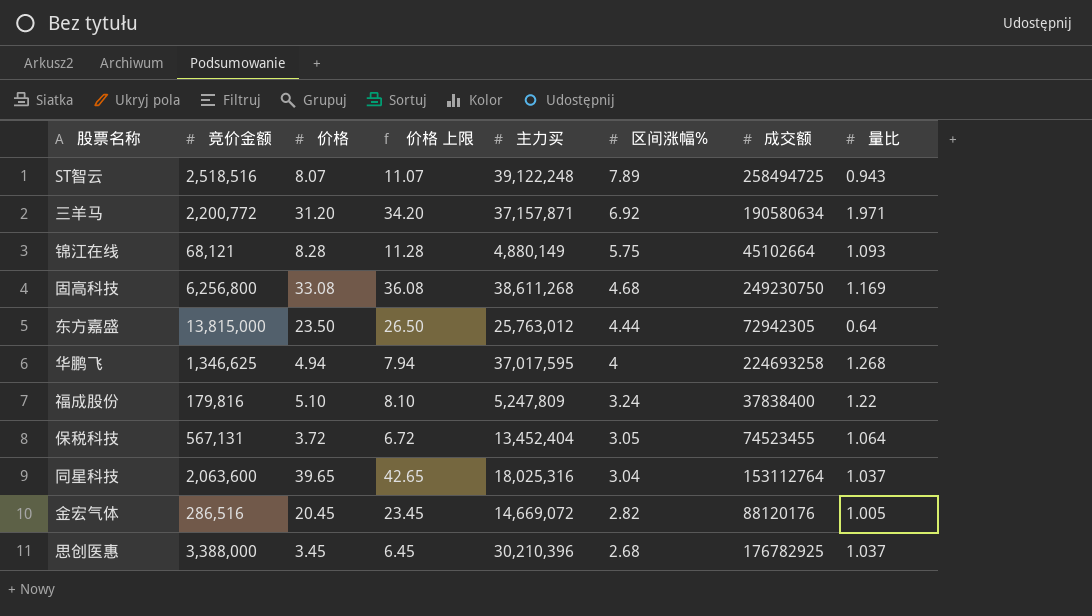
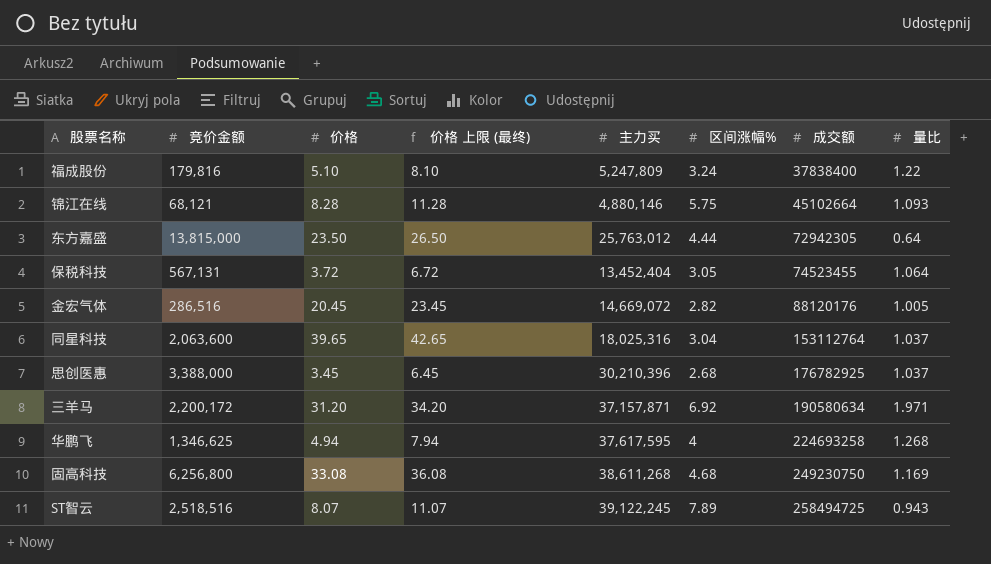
row order: 区间涨幅% descending -> 成交额 ascending
column name: 价格 上限 -> 价格 上限 (最终)
锦江在线 | 主力买: 4,880,149 -> 4,880,146
三羊马 | 竞价金额: 2,200,772 -> 2,200,172
华鹏飞 | 主力买: 37,017,595 -> 37,617,595
ST智云 | 主力买: 39,122,248 -> 39,122,245

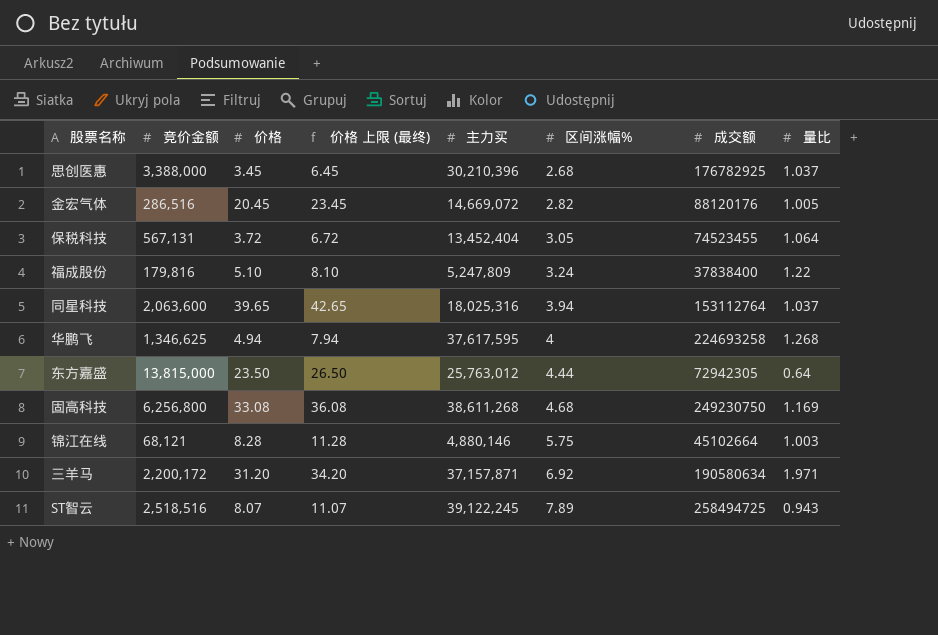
row order: 成交额 ascending -> 区间涨幅% ascending
同星科技 | 区间涨幅%: 3.04 -> 3.94
锦江在线 | 量比: 1.093 -> 1.003

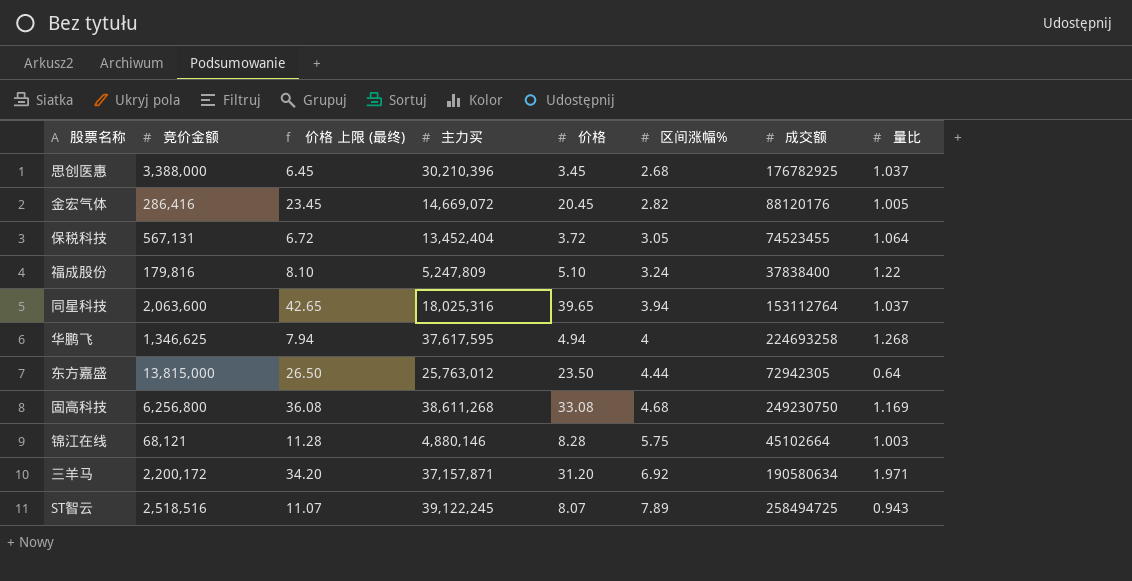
column 价格 | position: 3 -> 5
金宏气体 | 竞价金额: 286,516 -> 286,416

